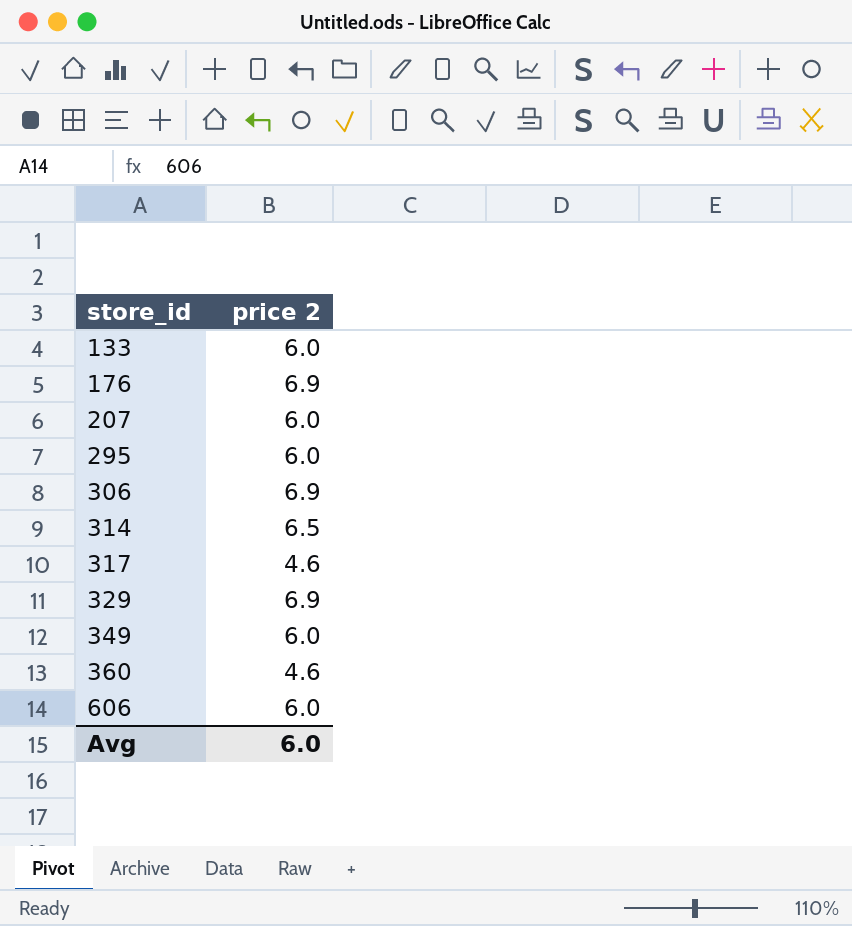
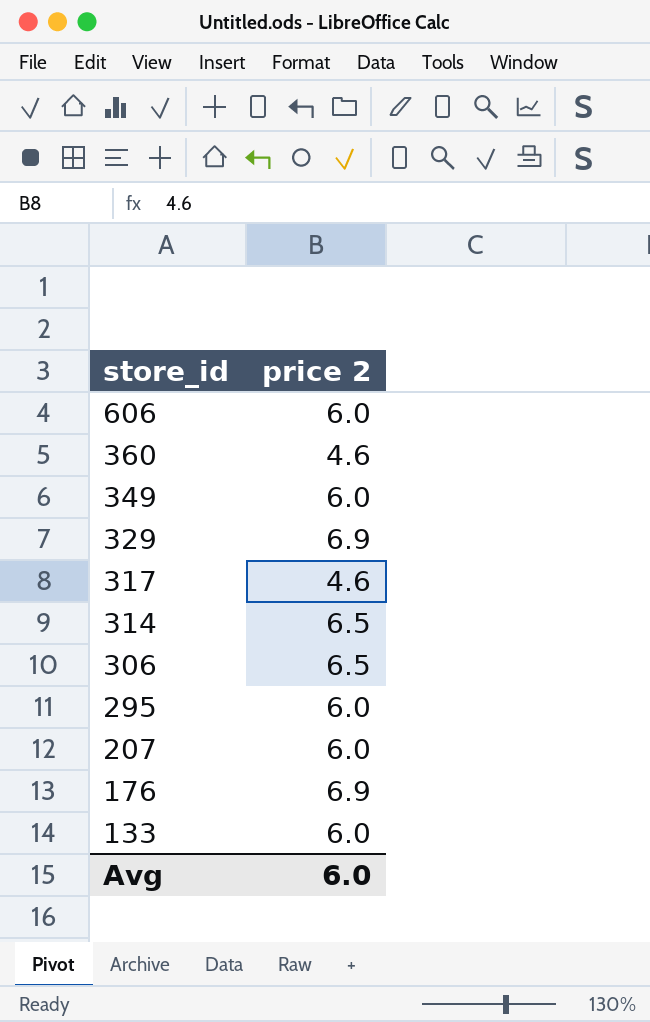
row order: store_id ascending -> store_id descending
306 | price 2: 6.9 -> 6.5

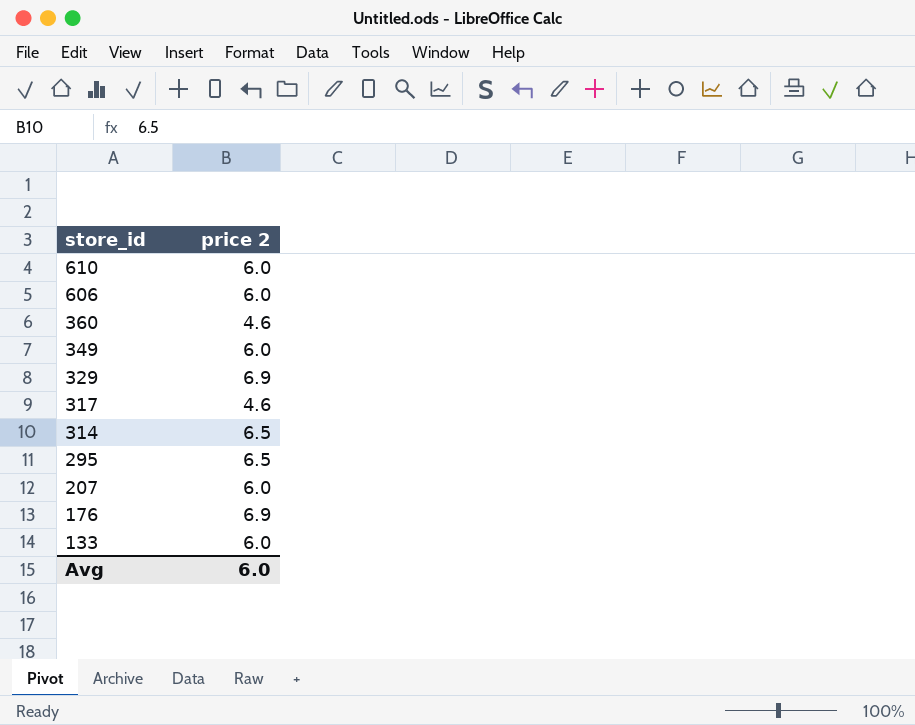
row 306: 6.5 -> none
row 610: none -> 6.0
295 | price 2: 6.0 -> 6.5

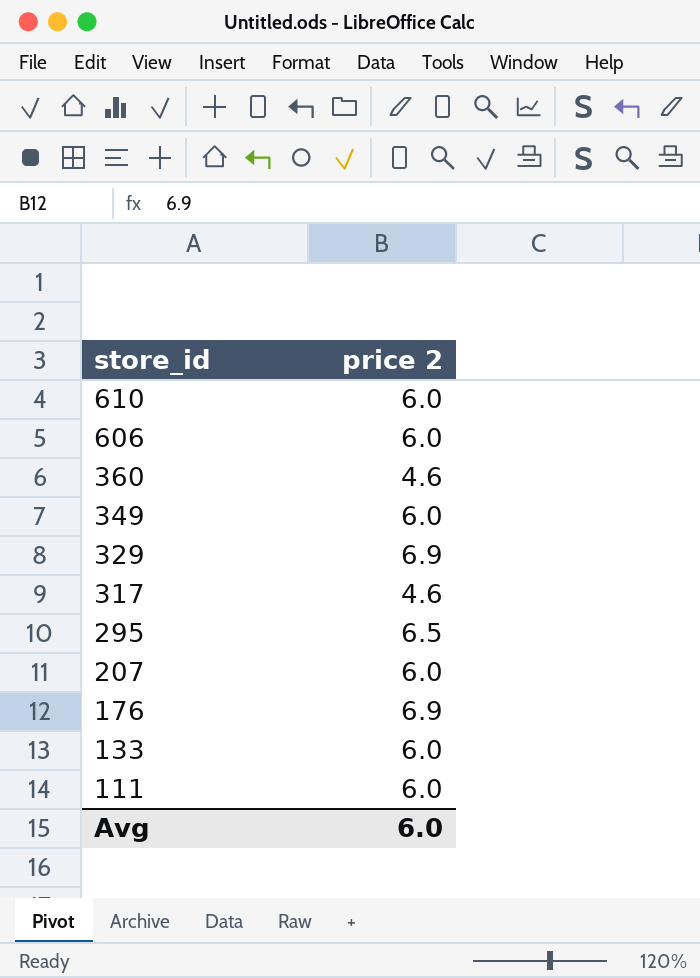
row 314: 6.5 -> none
row 111: none -> 6.0

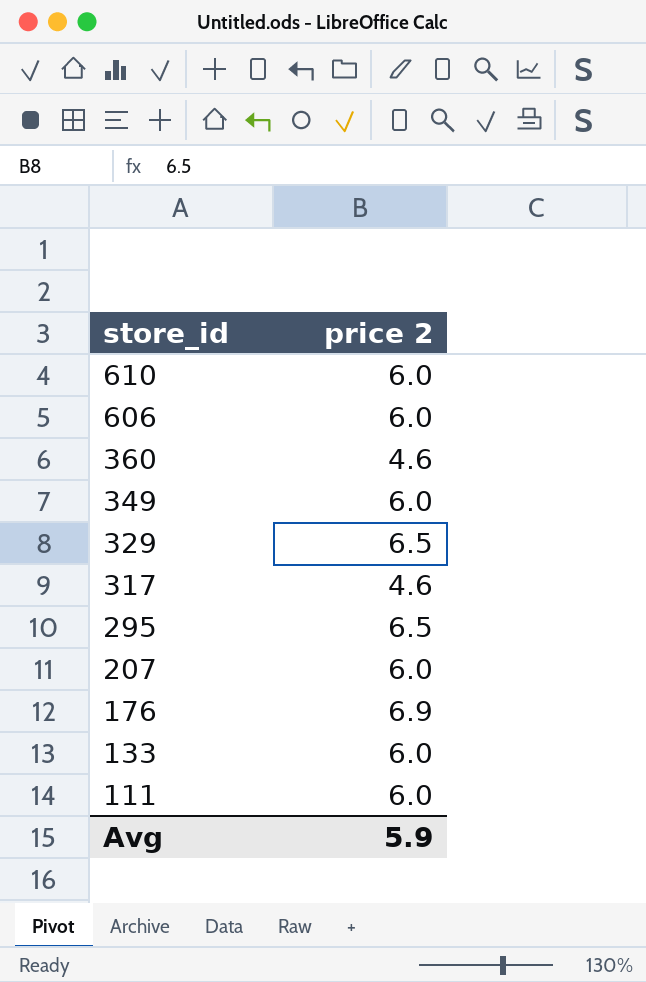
329 | price 2: 6.9 -> 6.5
Avg | price 2: 6.0 -> 5.9

